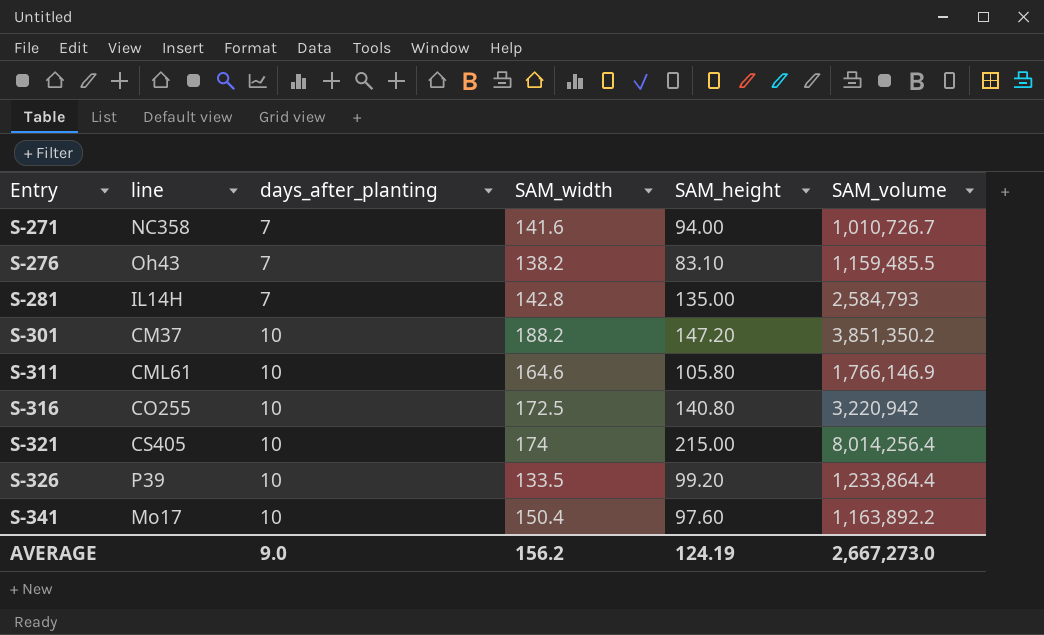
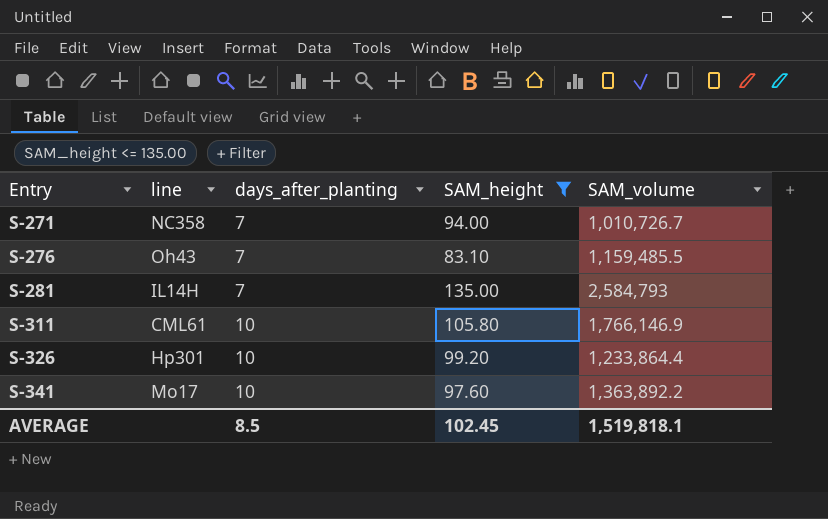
filter: none -> SAM_height <= 135.00
column SAM_width | position: 4 -> none
S-326 | line: P39 -> Hp301
S-341 | SAM_volume: 1,163,892.2 -> 1,363,892.2
AVERAGE | days_after_planting: 9.0 -> 8.5
AVERAGE | SAM_height: 124.19 -> 102.45
AVERAGE | SAM_volume: 2,667,273.0 -> 1,519,818.1

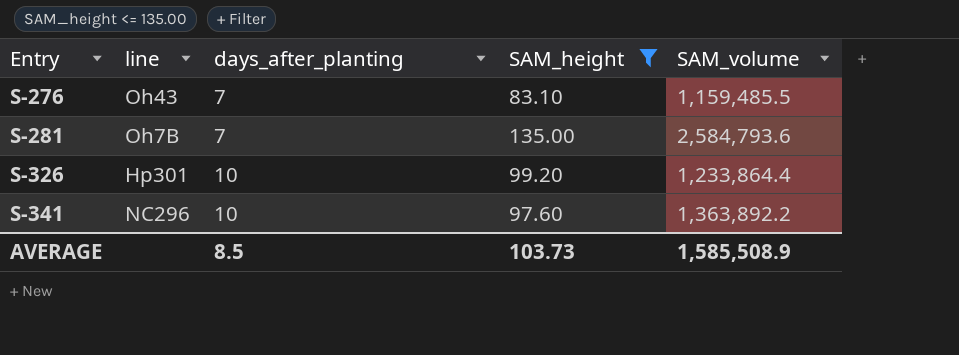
row S-271: NC358 | 7 | 94.00 | 1,010,726.7 -> none
row S-311: CML61 | 10 | 105.80 | 1,766,146.9 -> none
S-281 | line: IL14H -> Oh7B
S-281 | SAM_volume: 2,584,793 -> 2,584,793.6
S-341 | line: Mo17 -> NC296
AVERAGE | SAM_height: 102.45 -> 103.73
AVERAGE | SAM_volume: 1,519,818.1 -> 1,585,508.9

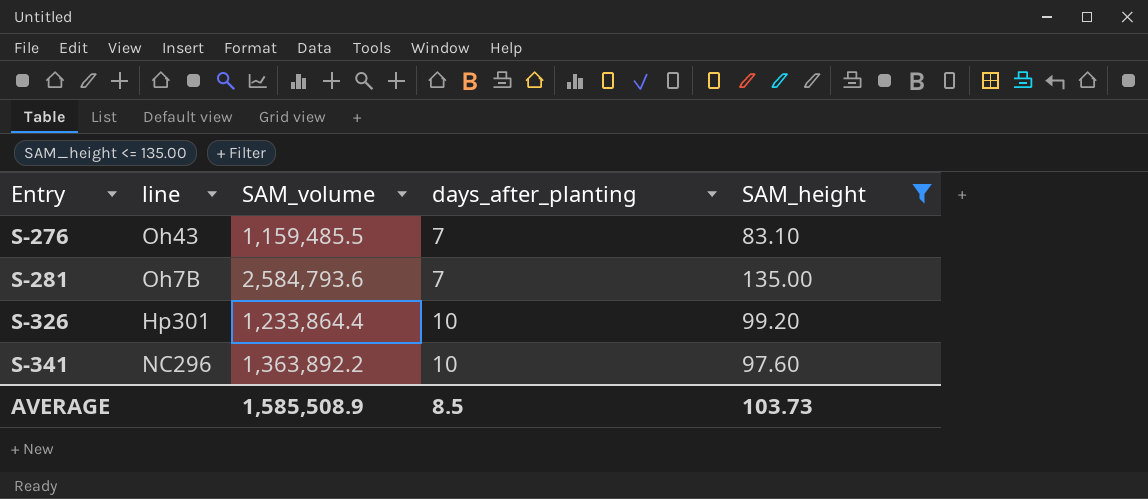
column SAM_volume | position: 5 -> 3

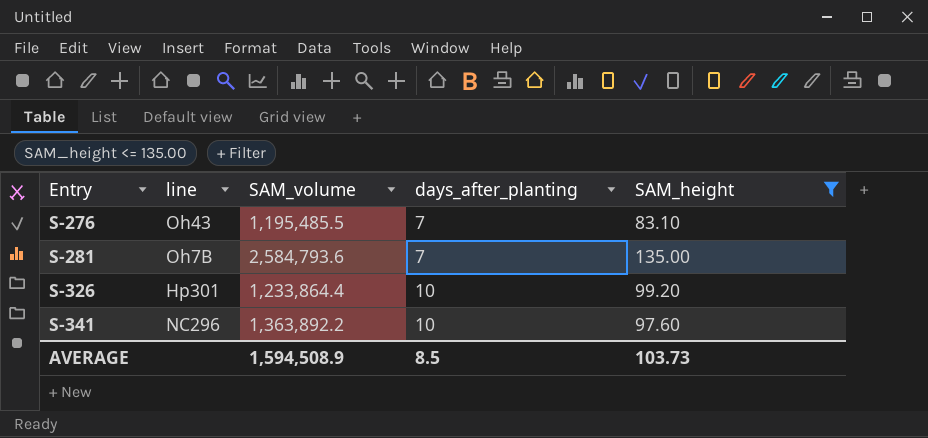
S-276 | SAM_volume: 1,159,485.5 -> 1,195,485.5
AVERAGE | SAM_volume: 1,585,508.9 -> 1,594,508.9

